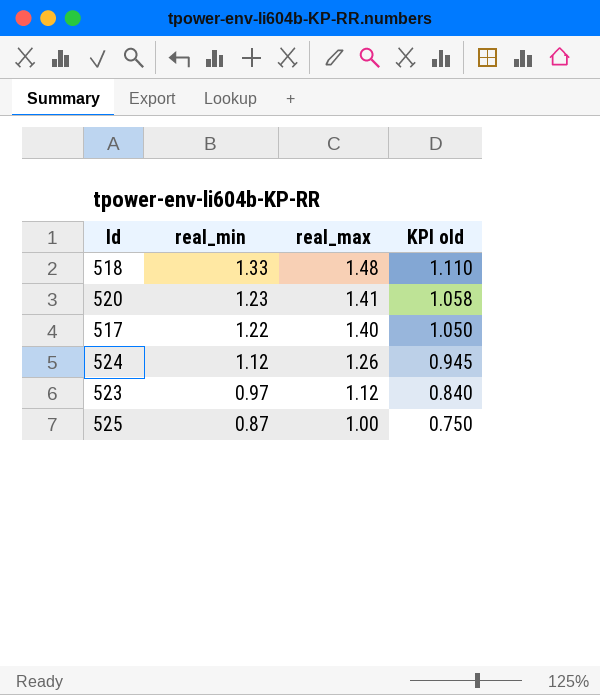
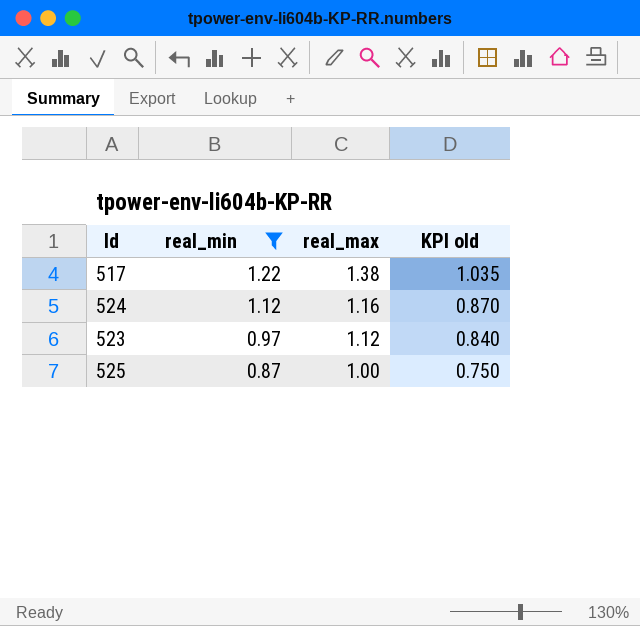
filter: none -> real_min <= 1.22
517 | real_max: 1.40 -> 1.38
517 | KPI old: 1.050 -> 1.035
524 | real_max: 1.26 -> 1.16
524 | KPI old: 0.945 -> 0.870

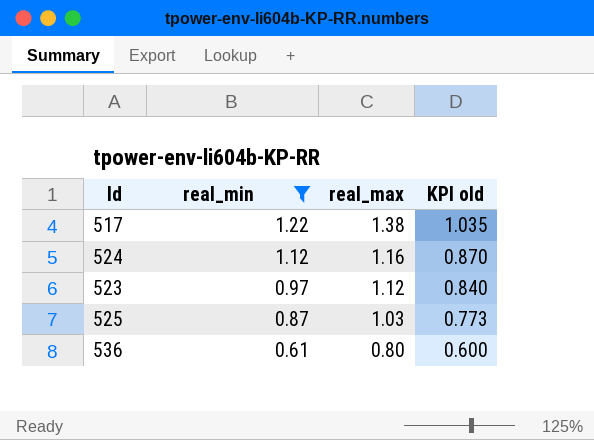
525 | real_max: 1.00 -> 1.03
525 | KPI old: 0.750 -> 0.773
row 536: none -> 0.61 | 0.80 | 0.600

